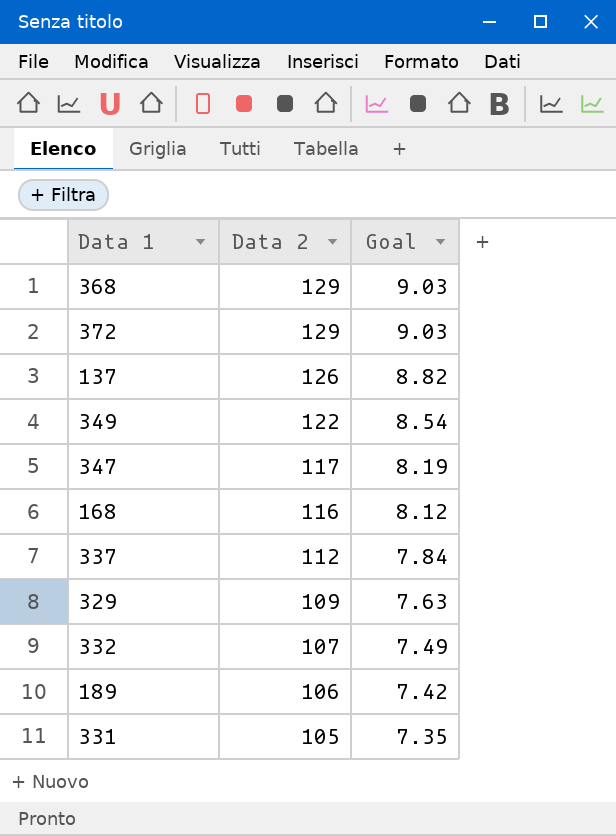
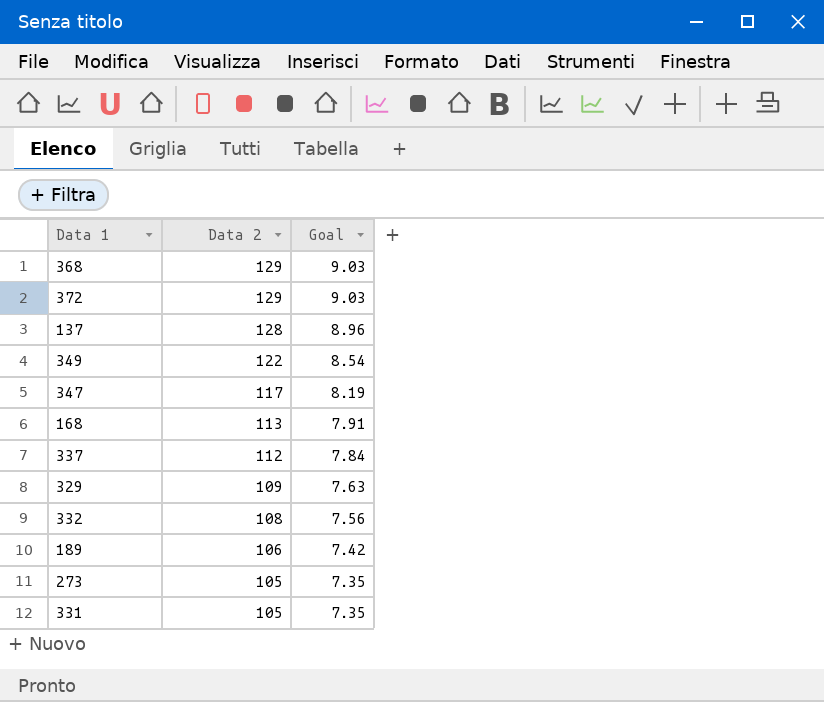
137 | Data 2: 126 -> 128
137 | Goal: 8.82 -> 8.96
168 | Data 2: 116 -> 113
168 | Goal: 8.12 -> 7.91
332 | Data 2: 107 -> 108
332 | Goal: 7.49 -> 7.56
row 273: none -> 105 | 7.35

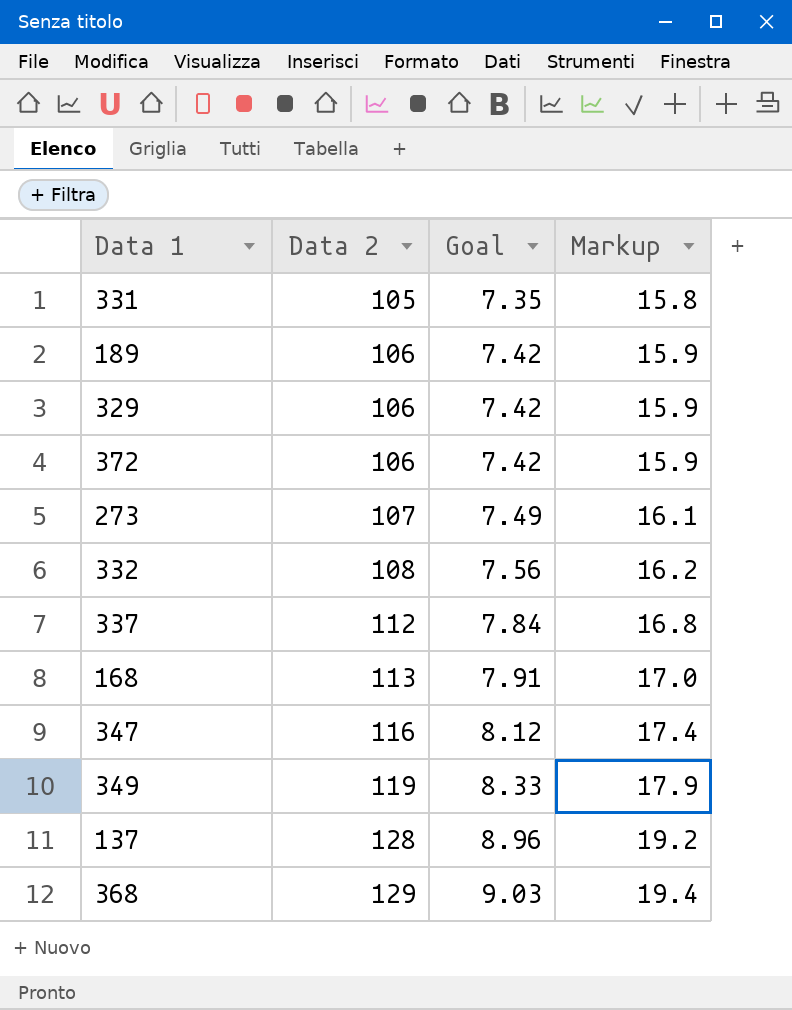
row order: Data 2 descending -> Data 2 ascending
column Markup | formula: none -> [Data 2] * 0.15
329 | Data 2: 109 -> 106
329 | Goal: 7.63 -> 7.42
372 | Data 2: 129 -> 106
372 | Goal: 9.03 -> 7.42
273 | Data 2: 105 -> 107
273 | Goal: 7.35 -> 7.49
347 | Data 2: 117 -> 116
347 | Goal: 8.19 -> 8.12
349 | Data 2: 122 -> 119
349 | Goal: 8.54 -> 8.33

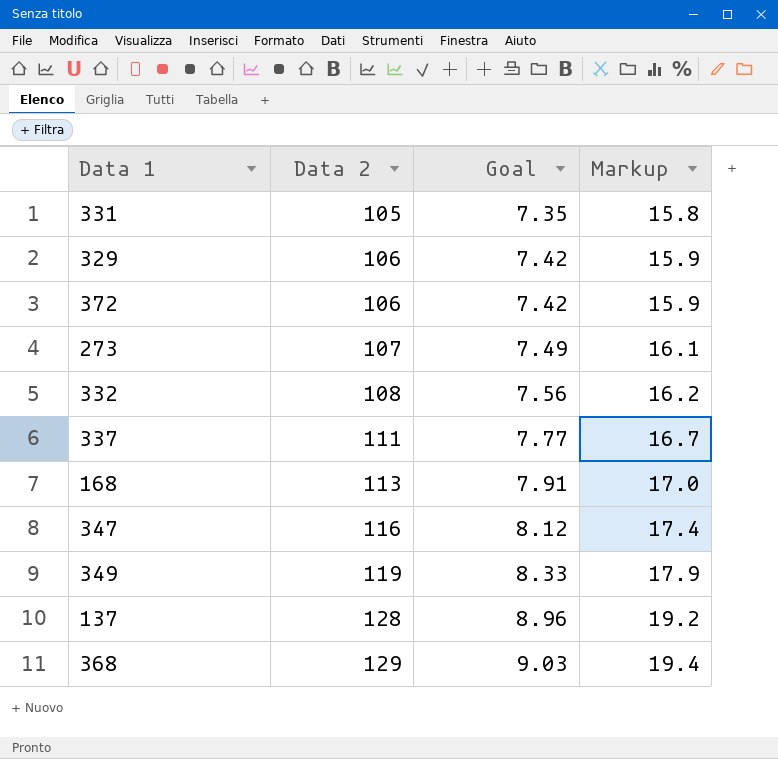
row 189: 106 | 7.42 | 15.9 -> none
337 | Data 2: 112 -> 111
337 | Goal: 7.84 -> 7.77
337 | Markup: 16.8 -> 16.7

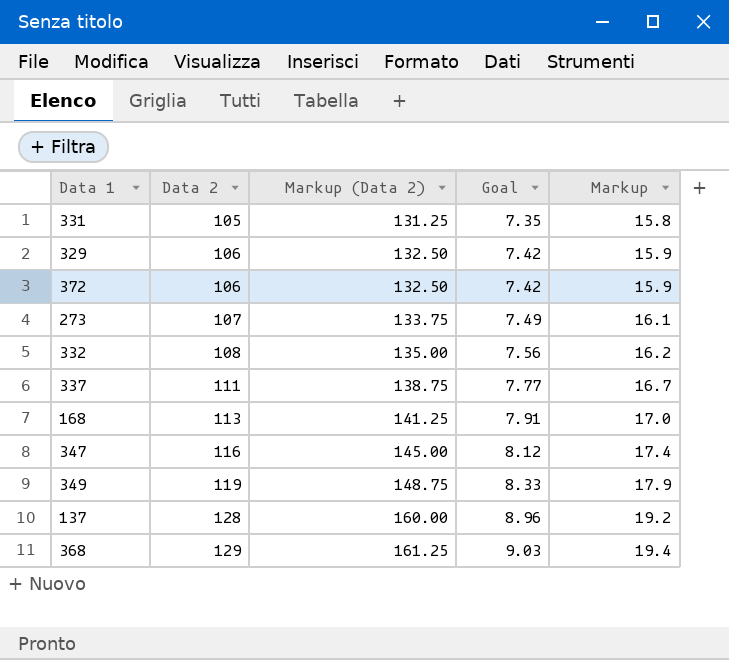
column Markup (Data 2) | formula: none -> [Data 2] * 1.25

